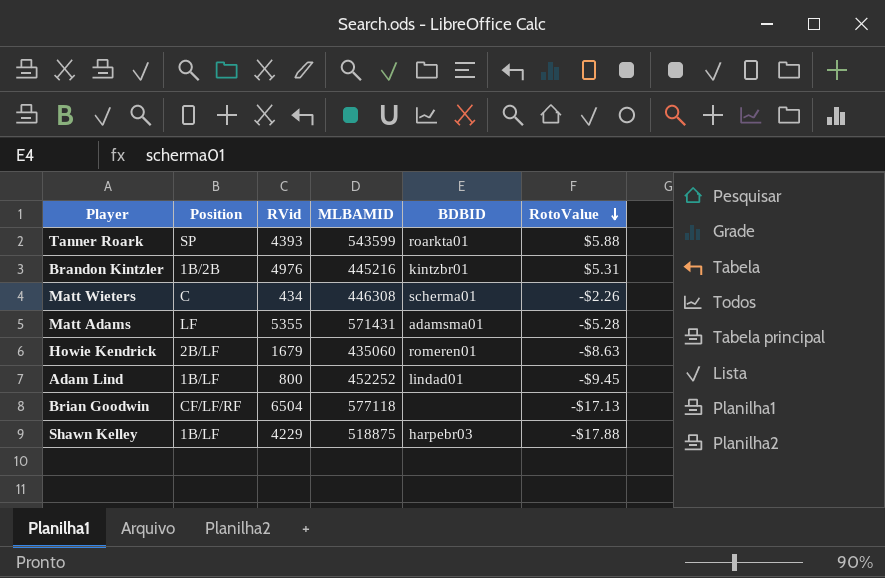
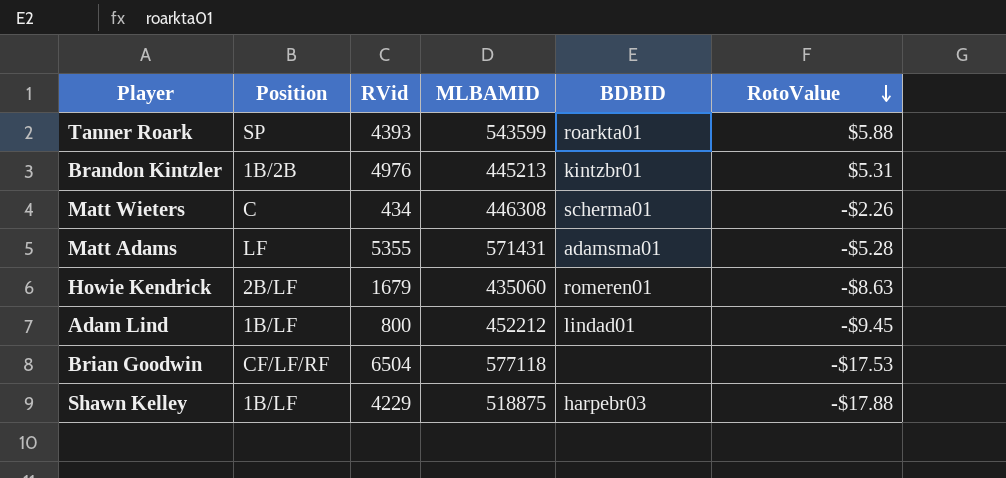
Brandon Kintzler | MLBAMID: 445216 -> 445213
Adam Lind | MLBAMID: 452252 -> 452212
Brian Goodwin | RotoValue: -$17.13 -> -$17.53

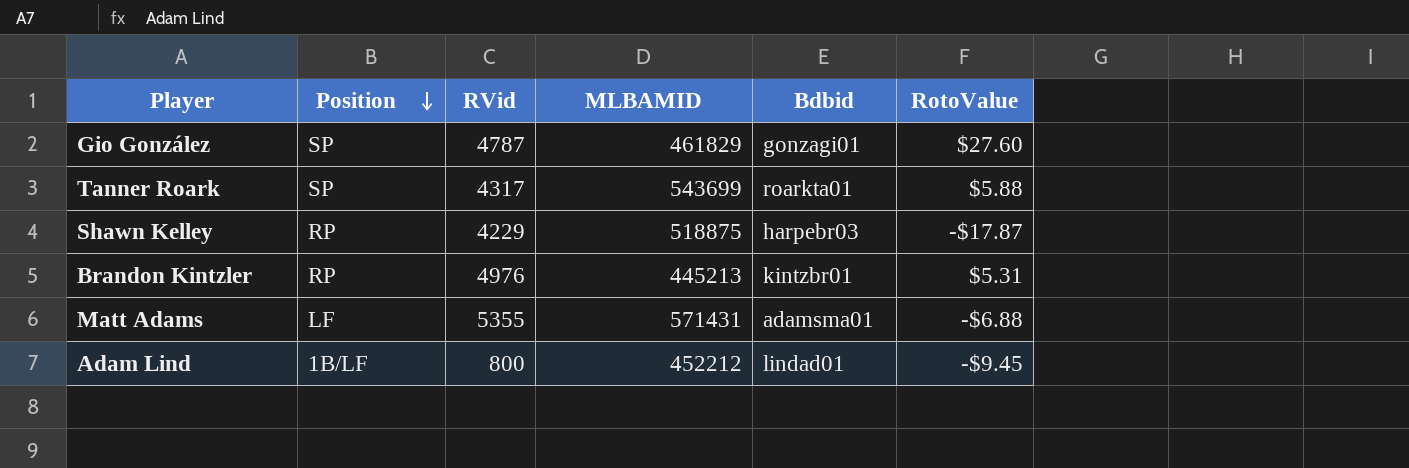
row order: RotoValue descending -> Position descending
column name: BDBID -> Bdbid
row Matt Wieters: C | 434 | 446308 | scherma01 | -$2.26 -> none
row Howie Kendrick: 2B/LF | 1679 | 435060 | romeren01 | -$8.63 -> none
row Brian Goodwin: CF/LF/RF | 6504 | 577118 | none | -$17.53 -> none
row Gio González: none -> SP | 4787 | 461829 | gonzagi01 | $27.60
Tanner Roark | RVid: 4393 -> 4317
Tanner Roark | MLBAMID: 543599 -> 543699
Shawn Kelley | Position: 1B/LF -> RP
Shawn Kelley | RotoValue: -$17.88 -> -$17.87
Brandon Kintzler | Position: 1B/2B -> RP
Matt Adams | RotoValue: -$5.28 -> -$6.88

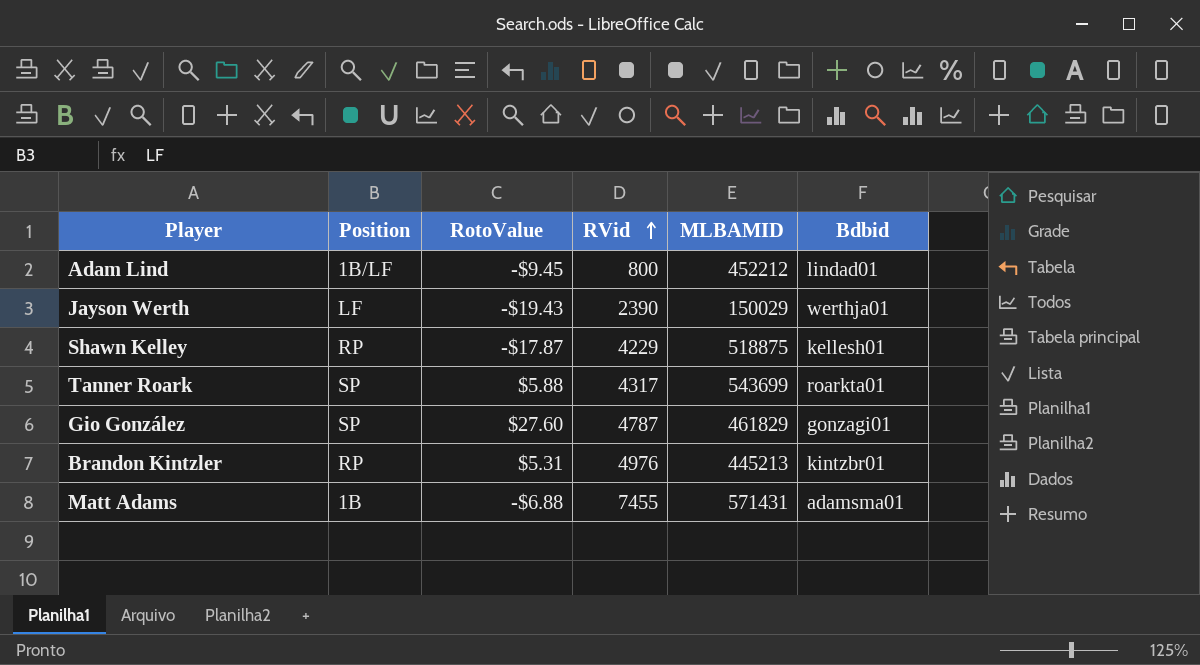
row order: Position descending -> RVid ascending
column RotoValue | position: 6 -> 3
row Jayson Werth: none -> LF | -$19.43 | 2390 | 150029 | werthja01
Shawn Kelley | Bdbid: harpebr03 -> kellesh01
Matt Adams | Position: LF -> 1B
Matt Adams | RVid: 5355 -> 7455

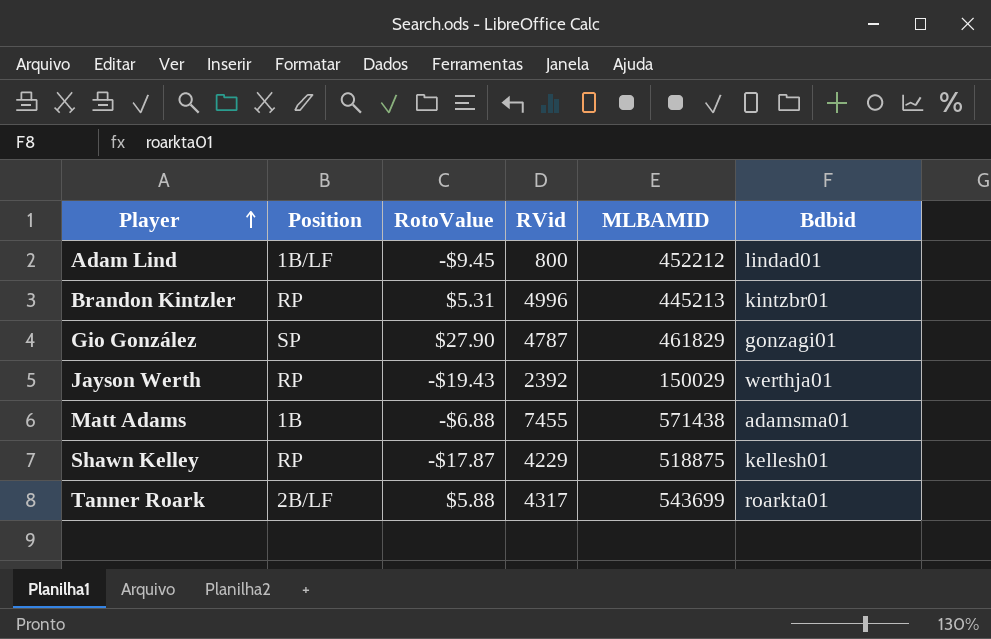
row order: RVid ascending -> Player ascending
Brandon Kintzler | RVid: 4976 -> 4996
Gio González | RotoValue: $27.60 -> $27.90
Jayson Werth | Position: LF -> RP
Jayson Werth | RVid: 2390 -> 2392
Matt Adams | MLBAMID: 571431 -> 571438
Tanner Roark | Position: SP -> 2B/LF

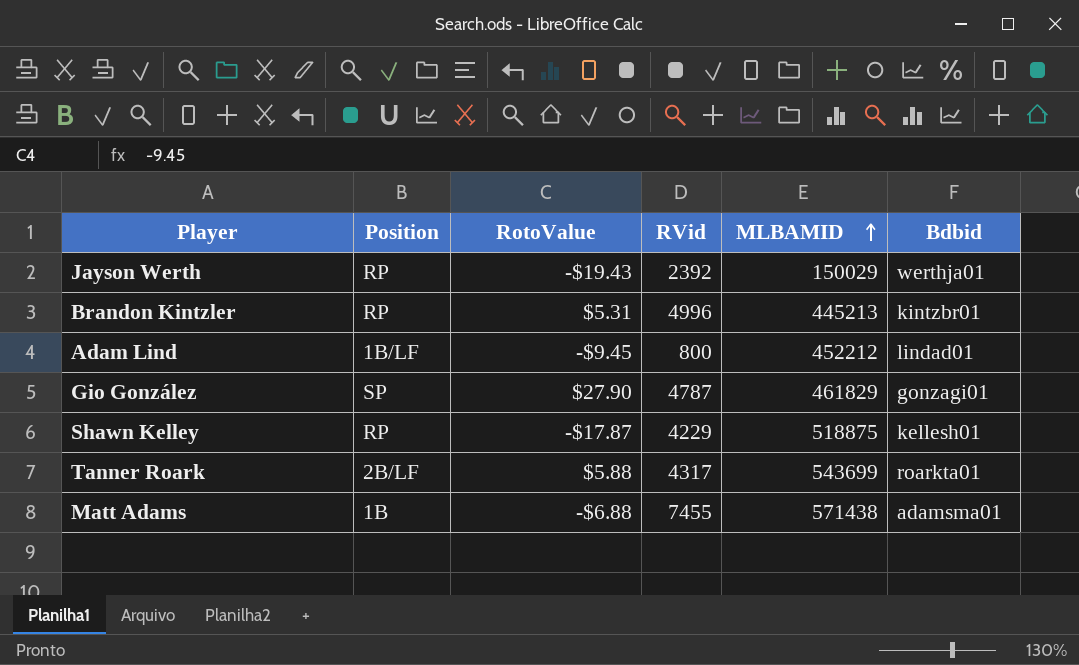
row order: Player ascending -> MLBAMID ascending

